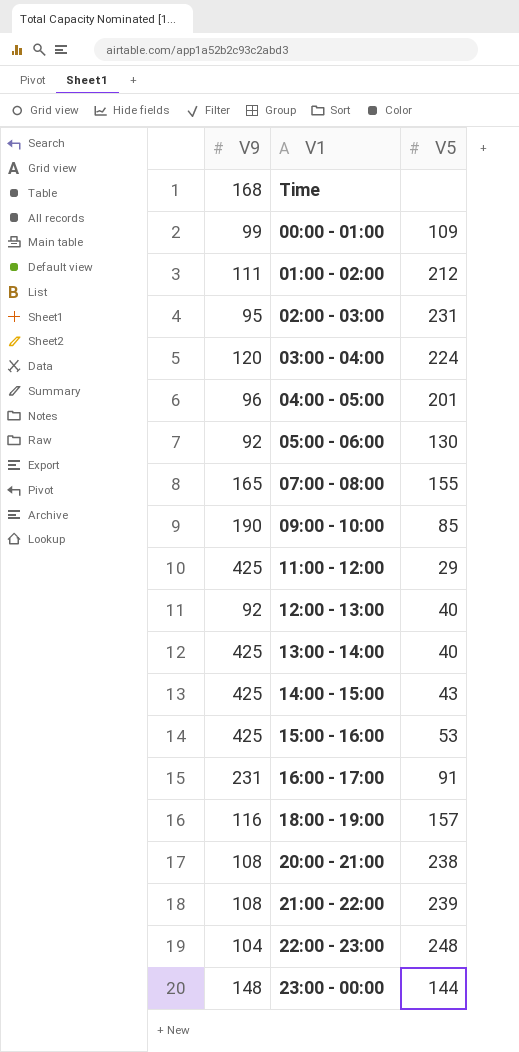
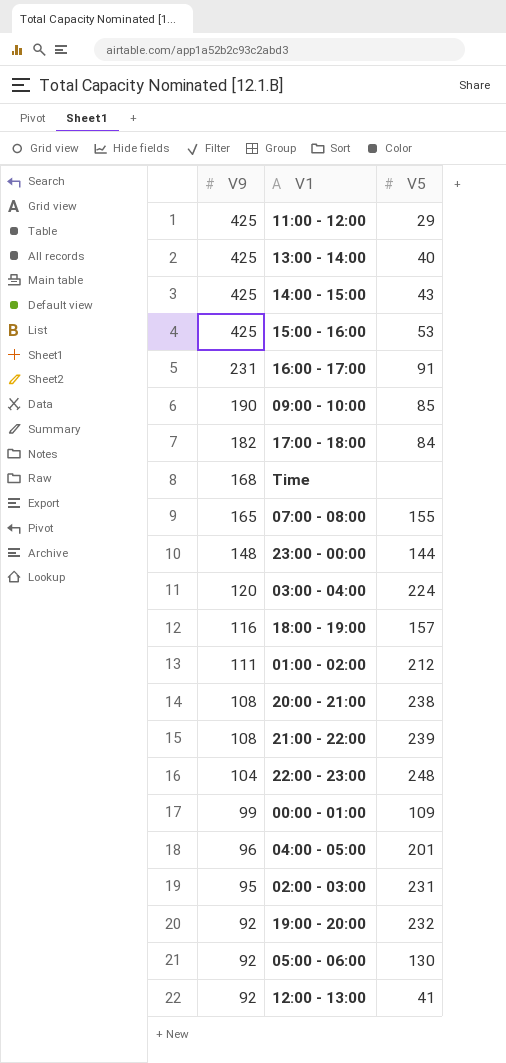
row order: none -> V9 descending
row 17:00 - 18:00: none -> 182 | 84
row 19:00 - 20:00: none -> 92 | 232
12:00 - 13:00 | V5: 40 -> 41

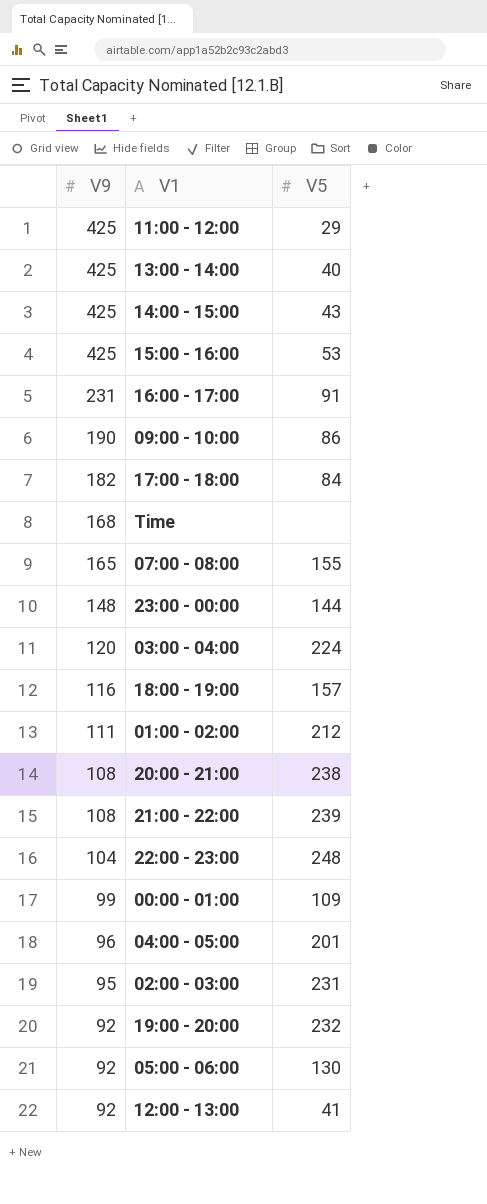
09:00 - 10:00 | V5: 85 -> 86

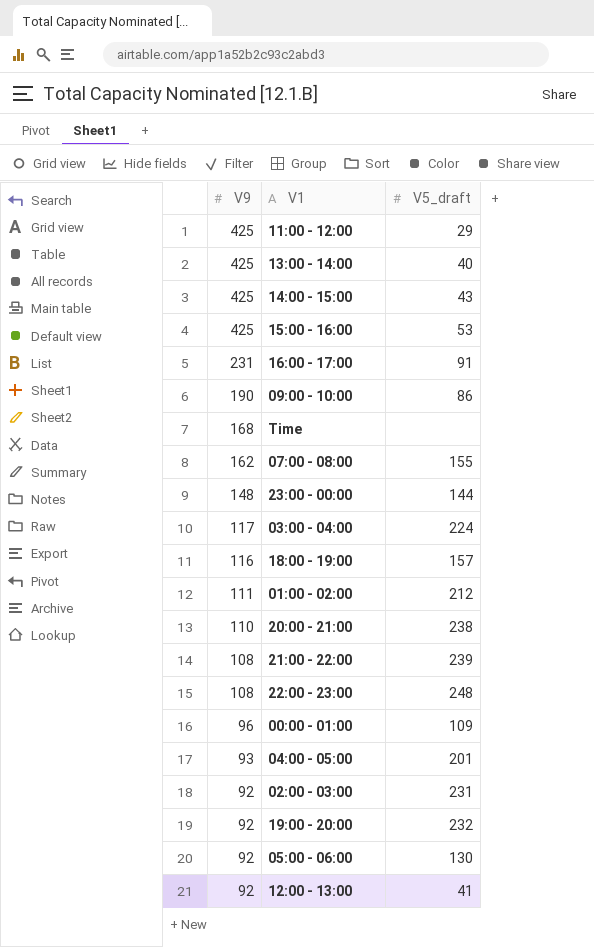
column name: V5 -> V5_draft
row 17:00 - 18:00: 182 | 84 -> none
07:00 - 08:00 | V9: 165 -> 162
03:00 - 04:00 | V9: 120 -> 117
20:00 - 21:00 | V9: 108 -> 110
22:00 - 23:00 | V9: 104 -> 108
00:00 - 01:00 | V9: 99 -> 96
04:00 - 05:00 | V9: 96 -> 93
02:00 - 03:00 | V9: 95 -> 92

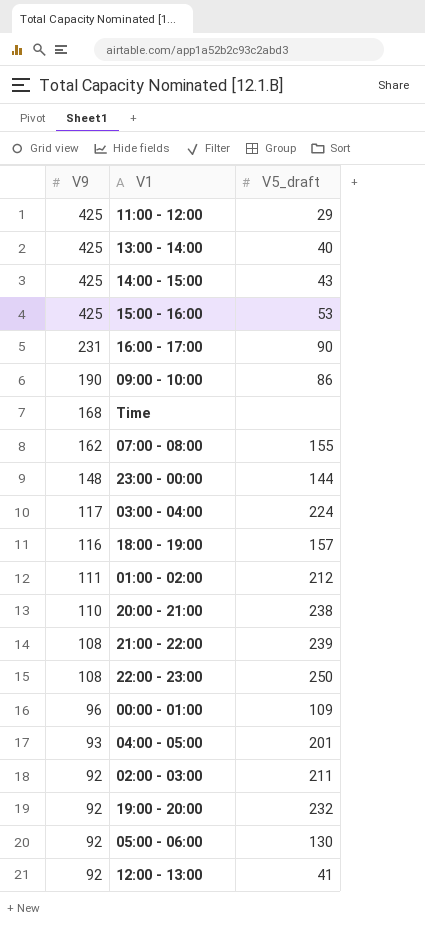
16:00 - 17:00 | V5_draft: 91 -> 90
22:00 - 23:00 | V5_draft: 248 -> 250
02:00 - 03:00 | V5_draft: 231 -> 211

